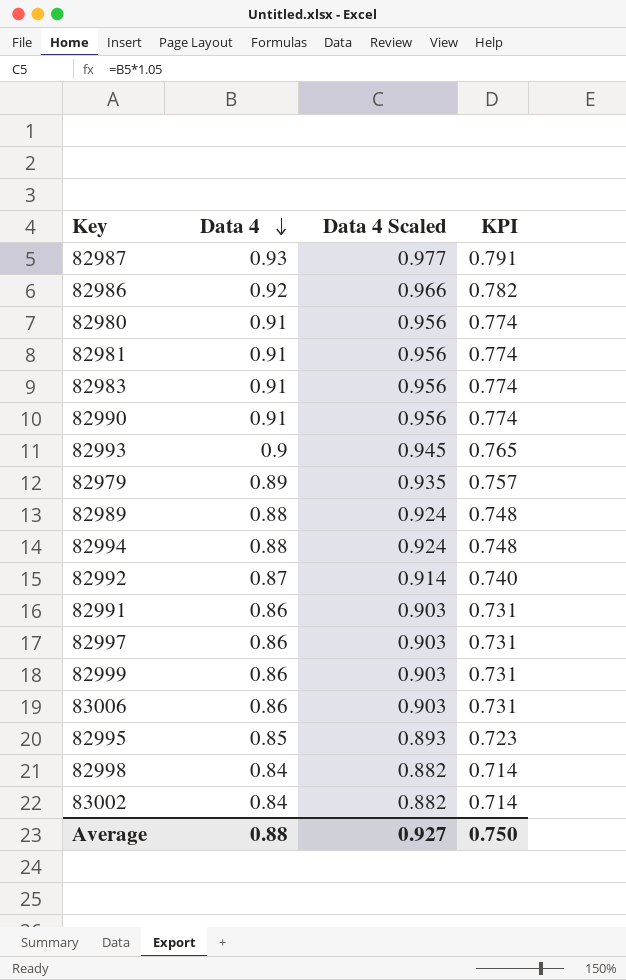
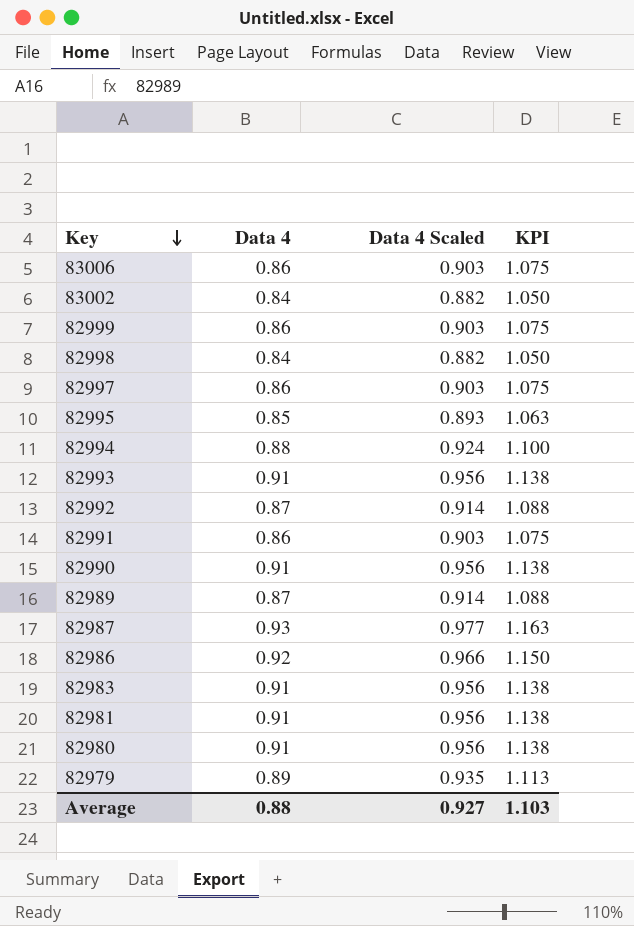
row order: Data 4 descending -> Key descending
column KPI | formula: [Data 4] * 0.85 -> [Data 4] * 1.25
82993 | Data 4: 0.9 -> 0.91
82993 | Data 4 Scaled: 0.945 -> 0.956
82989 | Data 4: 0.88 -> 0.87
82989 | Data 4 Scaled: 0.924 -> 0.914
Average | KPI: 0.750 -> 1.103

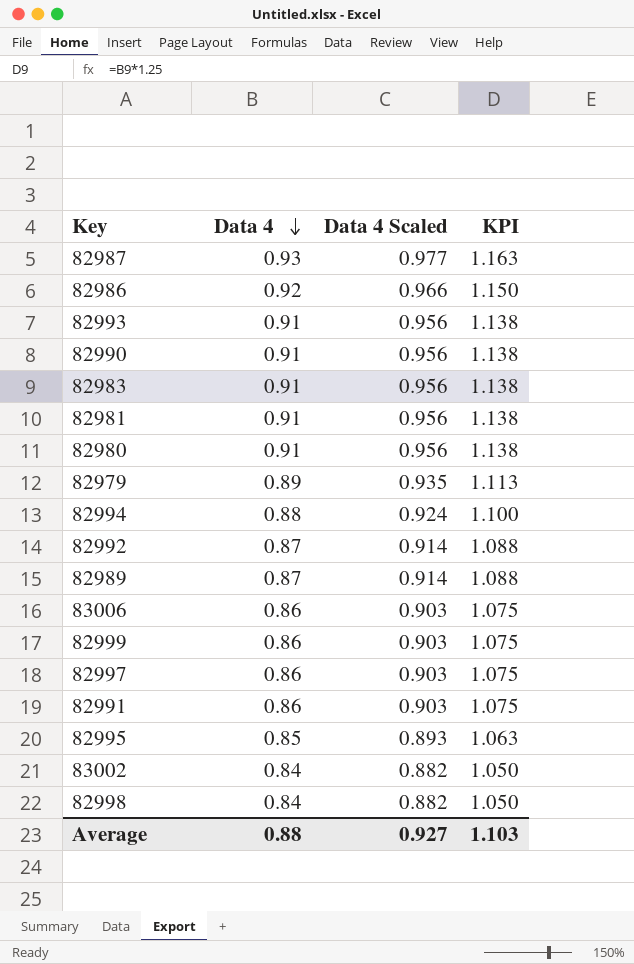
row order: Key descending -> Data 4 descending

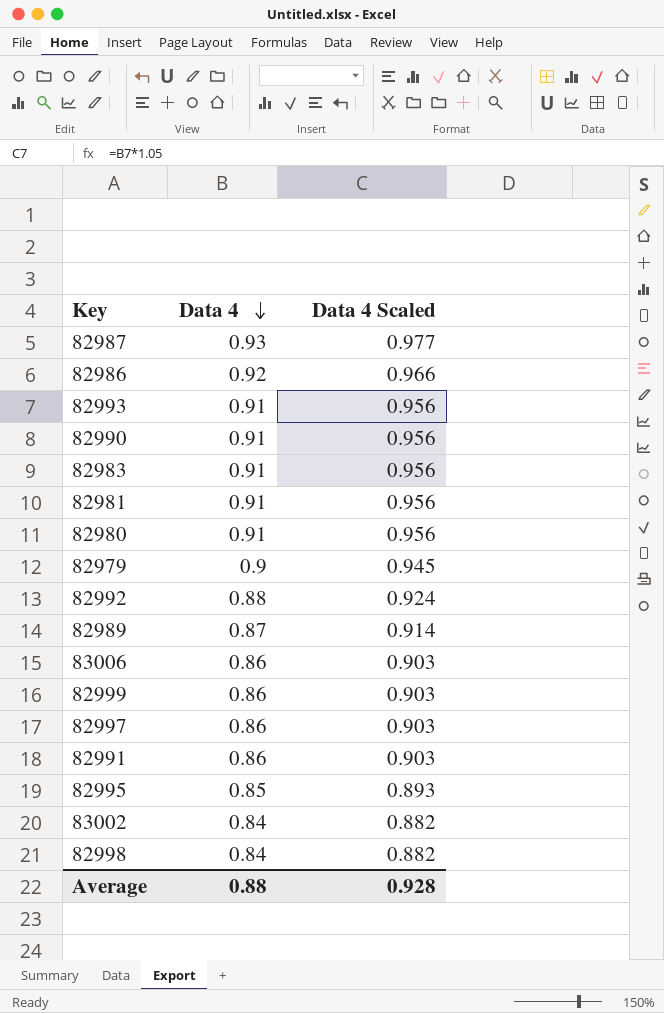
column KPI | formula: [Data 4] * 1.25 -> none
row 82994: 0.88 | 0.924 | 1.100 -> none
82979 | Data 4: 0.89 -> 0.9
82979 | Data 4 Scaled: 0.935 -> 0.945
82992 | Data 4: 0.87 -> 0.88
82992 | Data 4 Scaled: 0.914 -> 0.924
Average | Data 4 Scaled: 0.927 -> 0.928

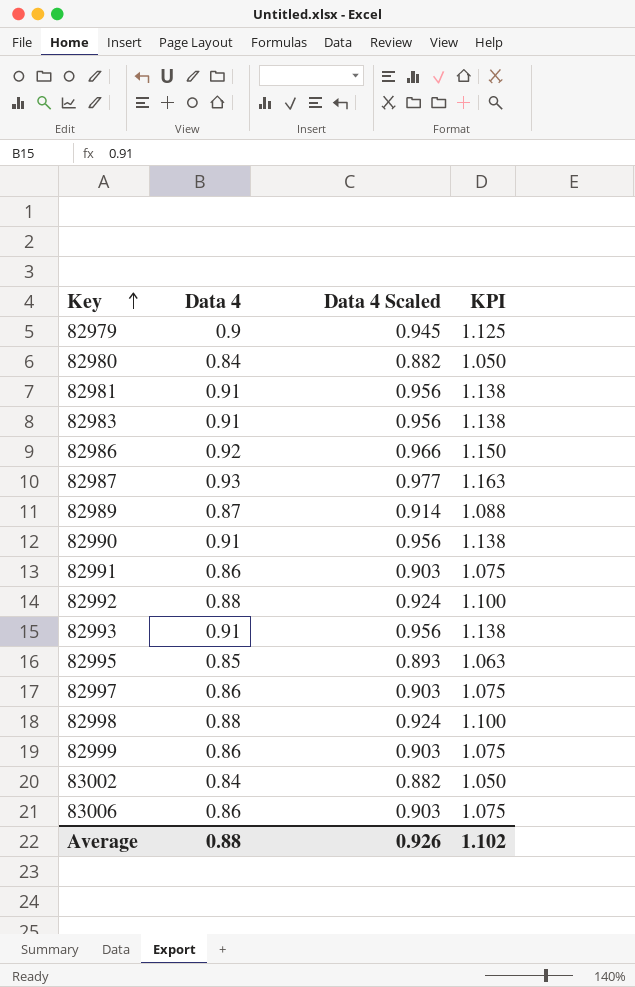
row order: Data 4 descending -> Key ascending
column KPI | formula: none -> [Data 4] * 1.25
82980 | Data 4: 0.91 -> 0.84
82980 | Data 4 Scaled: 0.956 -> 0.882
82998 | Data 4: 0.84 -> 0.88
82998 | Data 4 Scaled: 0.882 -> 0.924
Average | Data 4 Scaled: 0.928 -> 0.926

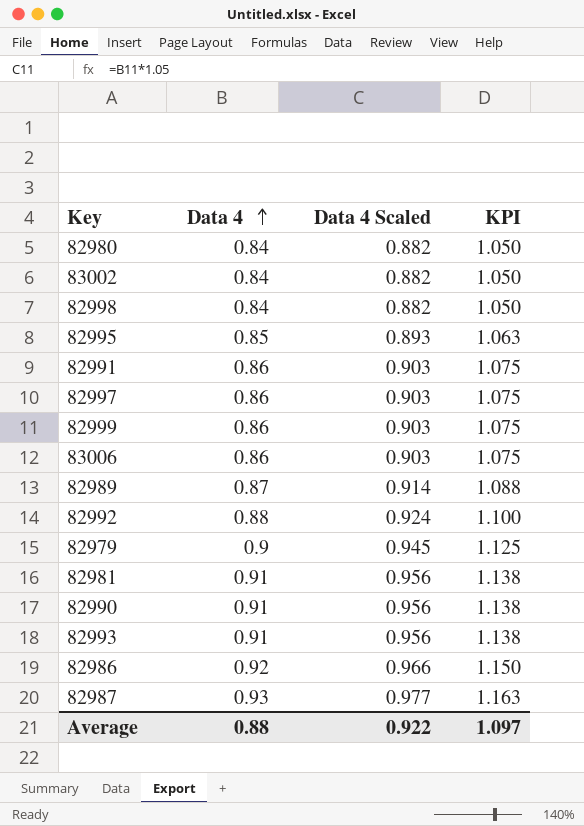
row order: Key ascending -> Data 4 ascending
row 82983: 0.91 | 0.956 | 1.138 -> none
82998 | Data 4: 0.88 -> 0.84
82998 | Data 4 Scaled: 0.924 -> 0.882
82998 | KPI: 1.100 -> 1.050
Average | Data 4 Scaled: 0.926 -> 0.922
Average | KPI: 1.102 -> 1.097

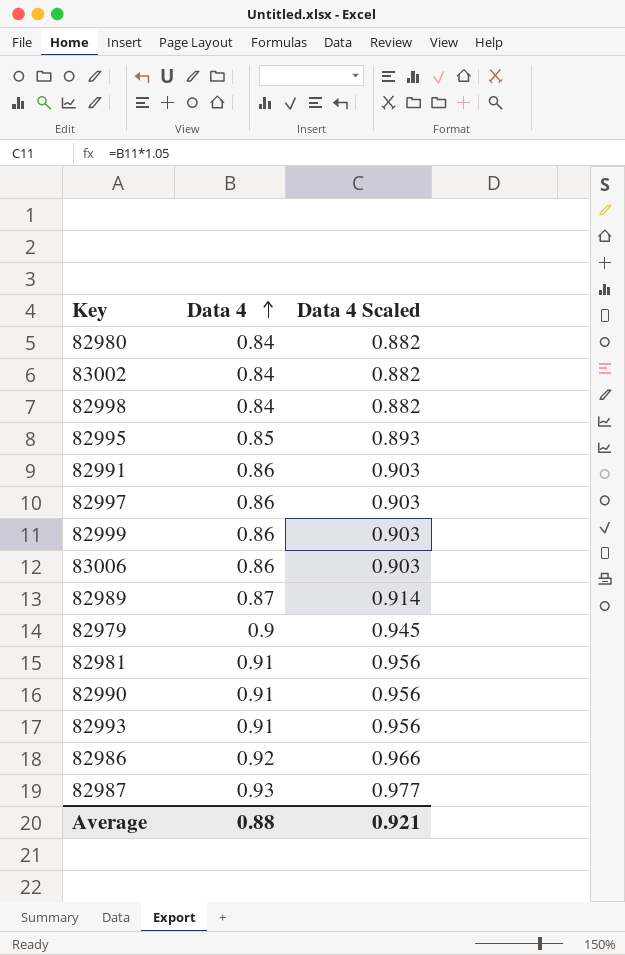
column KPI | formula: [Data 4] * 1.25 -> none
row 82992: 0.88 | 0.924 | 1.100 -> none
Average | Data 4 Scaled: 0.922 -> 0.921

